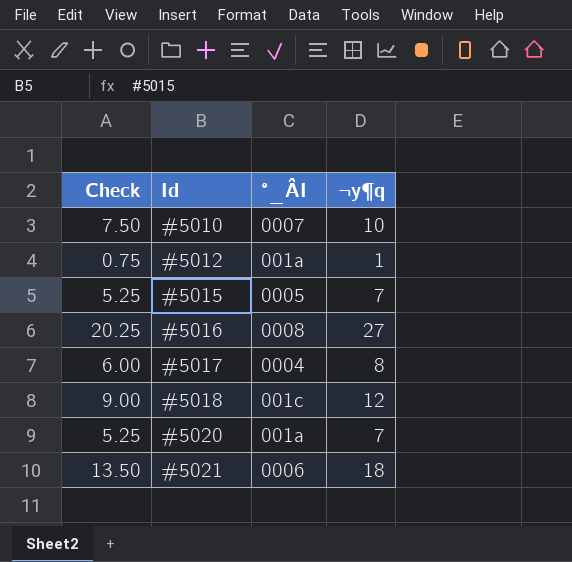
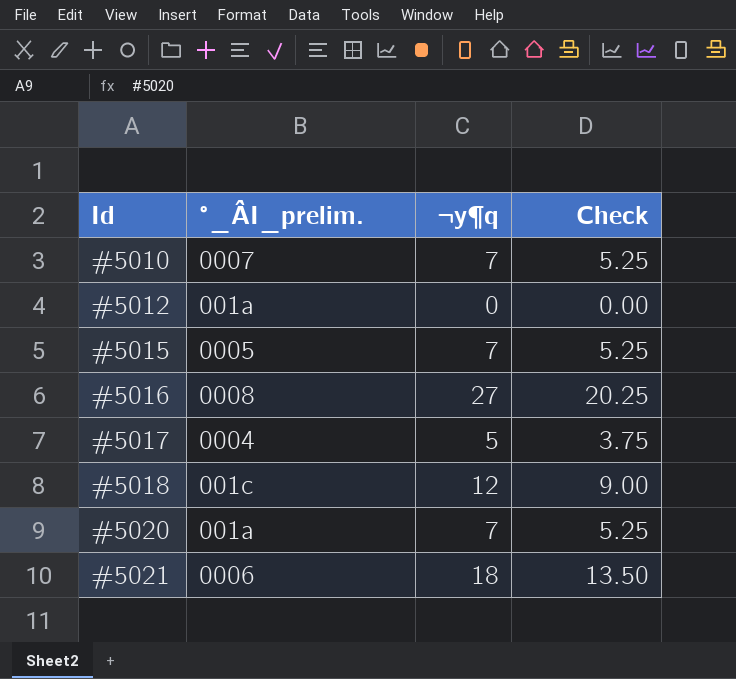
column name: °_ÂI -> °_ÂI_prelim.
column Check | position: 1 -> 4
#5010 | ¬y¶q: 10 -> 7
#5010 | Check: 7.50 -> 5.25
#5012 | ¬y¶q: 1 -> 0
#5012 | Check: 0.75 -> 0.00
#5017 | ¬y¶q: 8 -> 5
#5017 | Check: 6.00 -> 3.75

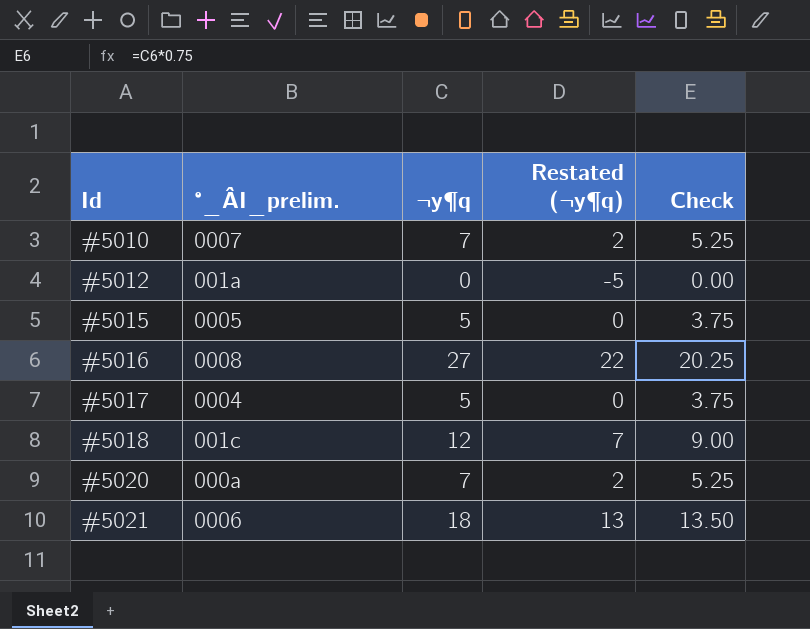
column Restated (¬y¶q) | formula: none -> [¬y¶q] - 5
#5015 | ¬y¶q: 7 -> 5
#5015 | Check: 5.25 -> 3.75
#5020 | °_ÂI_prelim.: 001a -> 000a

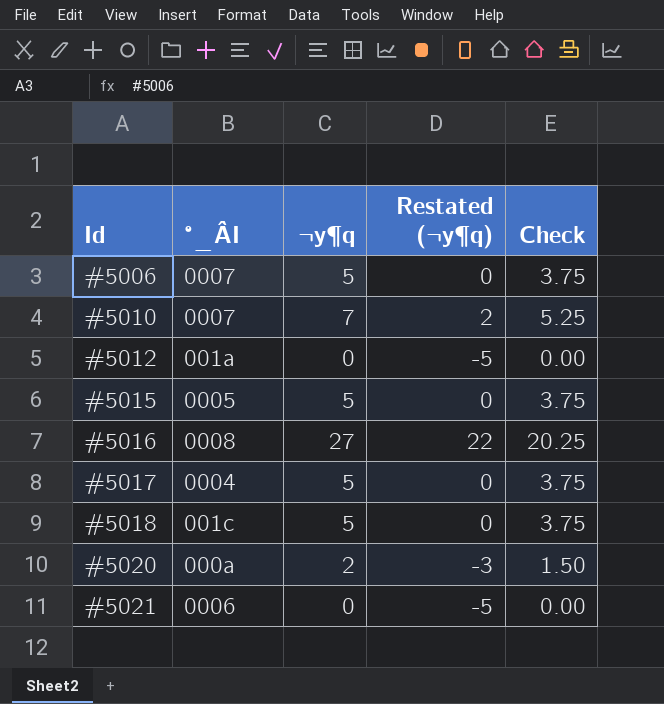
column name: °_ÂI_prelim. -> °_ÂI
row #5006: none -> 0007 | 5 | 0 | 3.75
#5018 | ¬y¶q: 12 -> 5
#5018 | Restated (¬y¶q): 7 -> 0
#5018 | Check: 9.00 -> 3.75
#5020 | ¬y¶q: 7 -> 2
#5020 | Restated (¬y¶q): 2 -> -3
#5020 | Check: 5.25 -> 1.50
#5021 | ¬y¶q: 18 -> 0
#5021 | Restated (¬y¶q): 13 -> -5
#5021 | Check: 13.50 -> 0.00

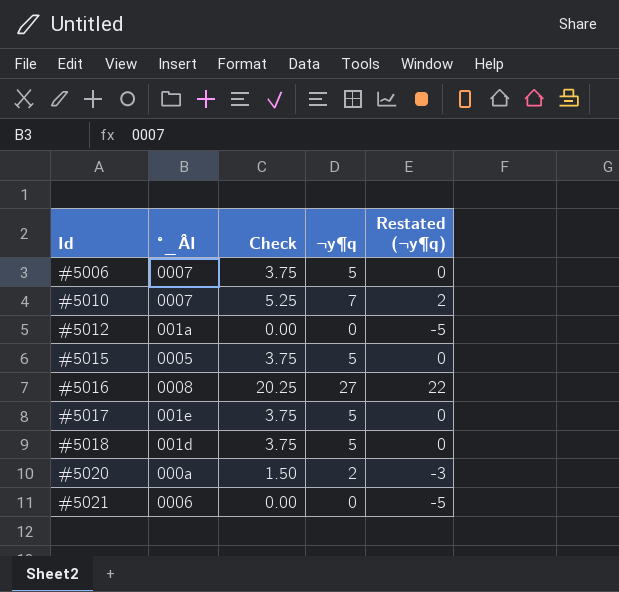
column Check | position: 5 -> 3
#5017 | °_ÂI: 0004 -> 001e
#5018 | °_ÂI: 001c -> 001d

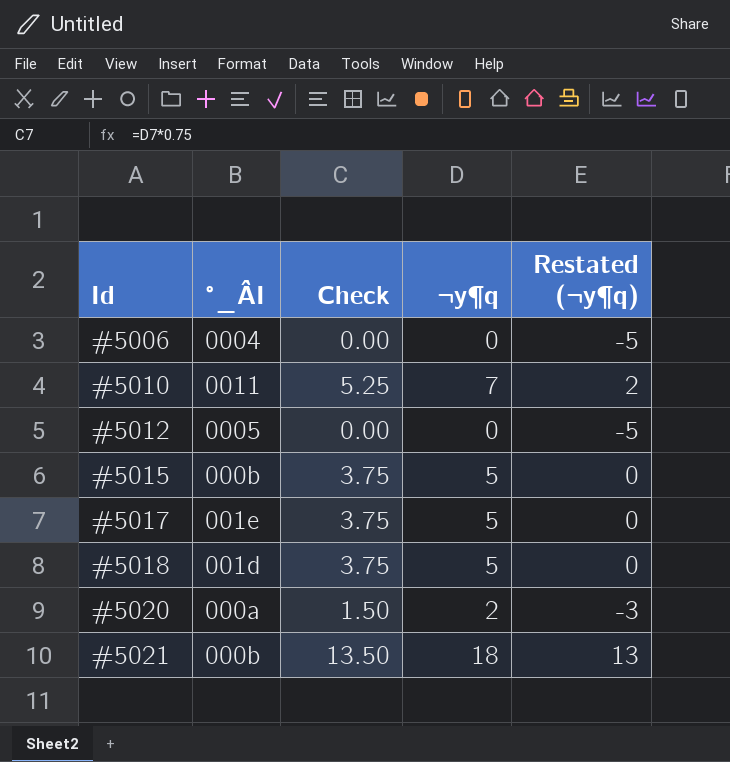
row #5016: 0008 | 20.25 | 27 | 22 -> none
#5006 | °_ÂI: 0007 -> 0004
#5006 | Check: 3.75 -> 0.00
#5006 | ¬y¶q: 5 -> 0
#5006 | Restated (¬y¶q): 0 -> -5
#5010 | °_ÂI: 0007 -> 0011
#5012 | °_ÂI: 001a -> 0005
#5015 | °_ÂI: 0005 -> 000b
#5021 | °_ÂI: 0006 -> 000b
#5021 | Check: 0.00 -> 13.50
#5021 | ¬y¶q: 0 -> 18
#5021 | Restated (¬y¶q): -5 -> 13

